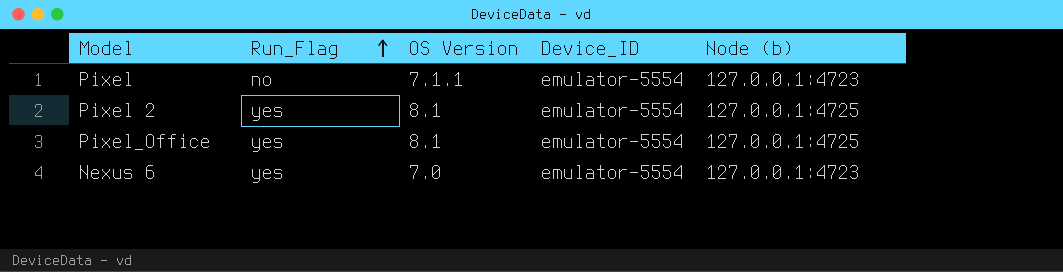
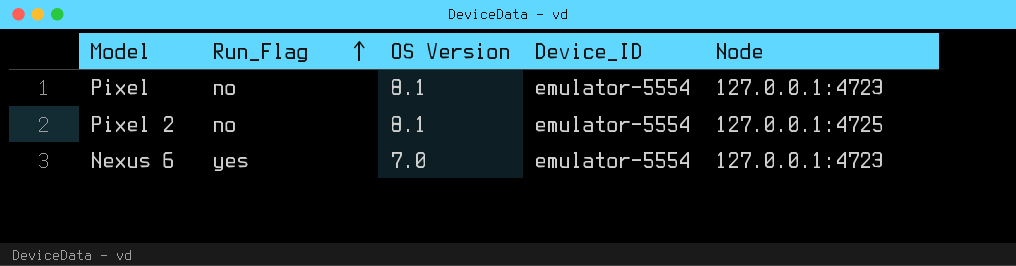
column name: Node (b) -> Node
row Pixel_Office: yes | 8.1 | emulator-5554 | 127.0.0.1:4725 -> none
Pixel | OS Version: 7.1.1 -> 8.1
Pixel 2 | Run_Flag: yes -> no

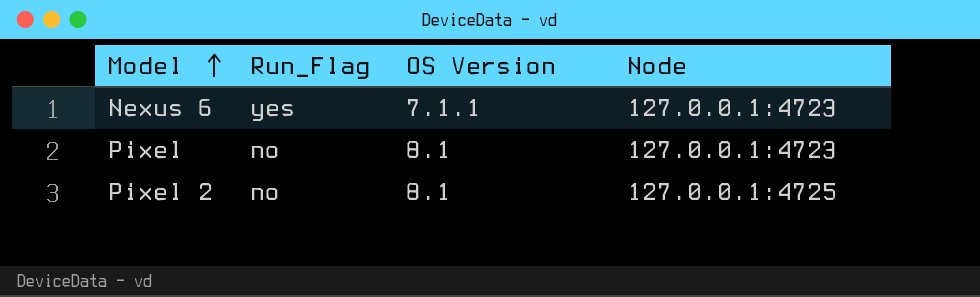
row order: Run_Flag ascending -> Model ascending
column Device_ID | position: 4 -> none
Nexus 6 | OS Version: 7.0 -> 7.1.1

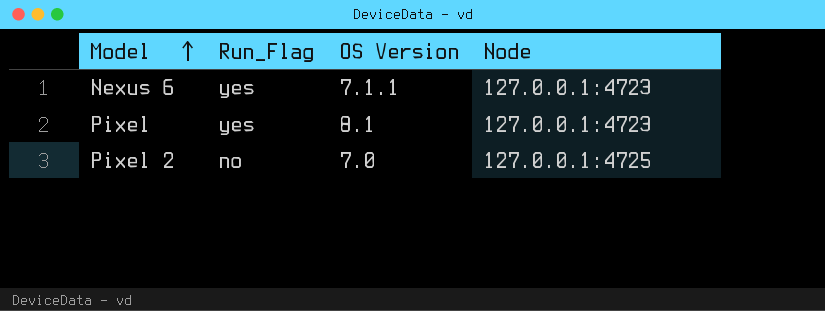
Pixel | Run_Flag: no -> yes
Pixel 2 | OS Version: 8.1 -> 7.0

